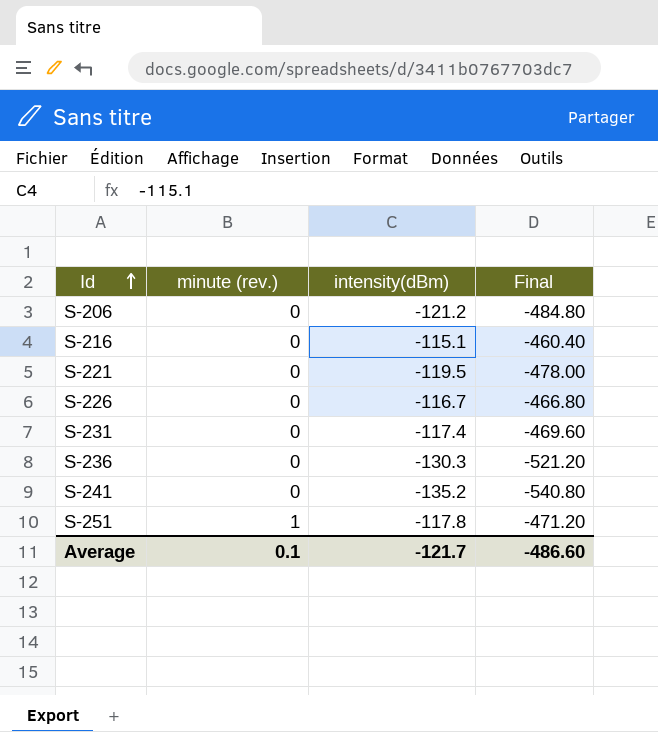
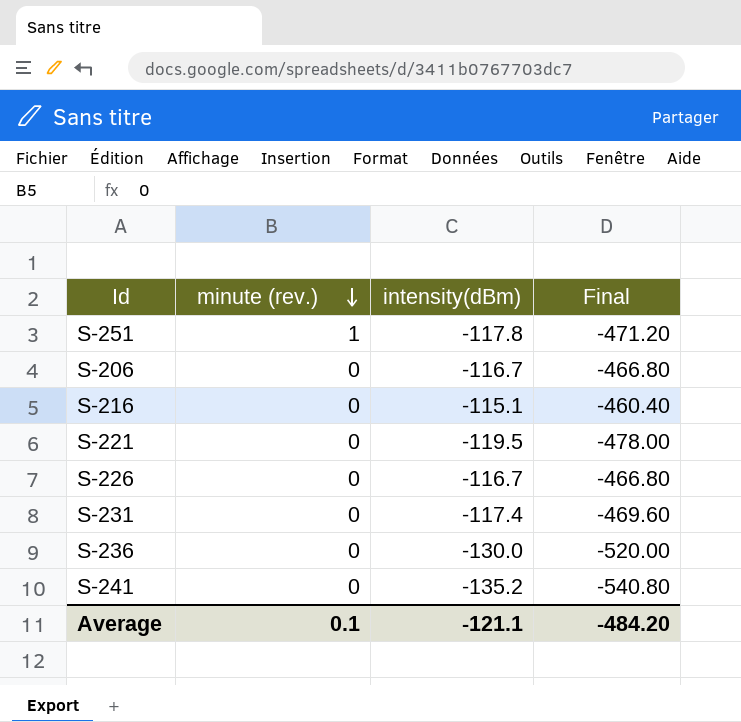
row order: Id ascending -> minute (rev.) descending
S-206 | intensity(dBm): -121.2 -> -116.7
S-206 | Final: -484.80 -> -466.80
S-236 | intensity(dBm): -130.3 -> -130.0
S-236 | Final: -521.20 -> -520.00
Average | intensity(dBm): -121.7 -> -121.1
Average | Final: -486.60 -> -484.20

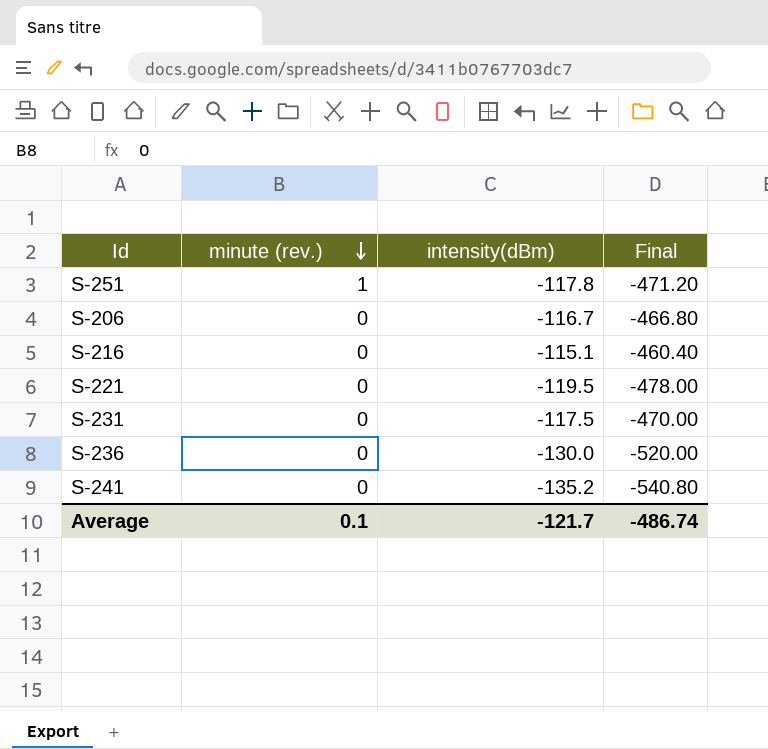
row S-226: 0 | -116.7 | -466.80 -> none
S-231 | intensity(dBm): -117.4 -> -117.5
S-231 | Final: -469.60 -> -470.00
Average | intensity(dBm): -121.1 -> -121.7
Average | Final: -484.20 -> -486.74

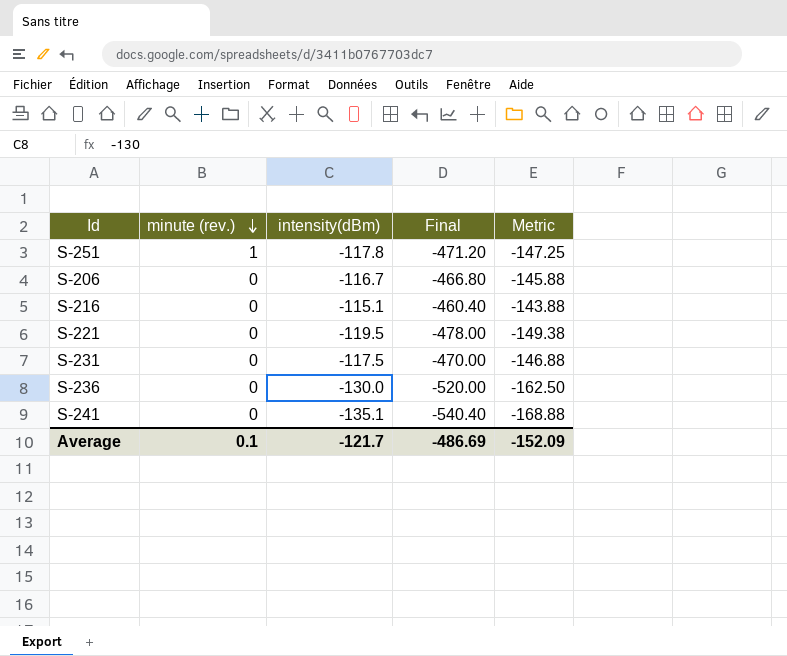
column Metric | formula: none -> [intensity(dBm)] * 1.25
S-241 | intensity(dBm): -135.2 -> -135.1
S-241 | Final: -540.80 -> -540.40
Average | Final: -486.74 -> -486.69

